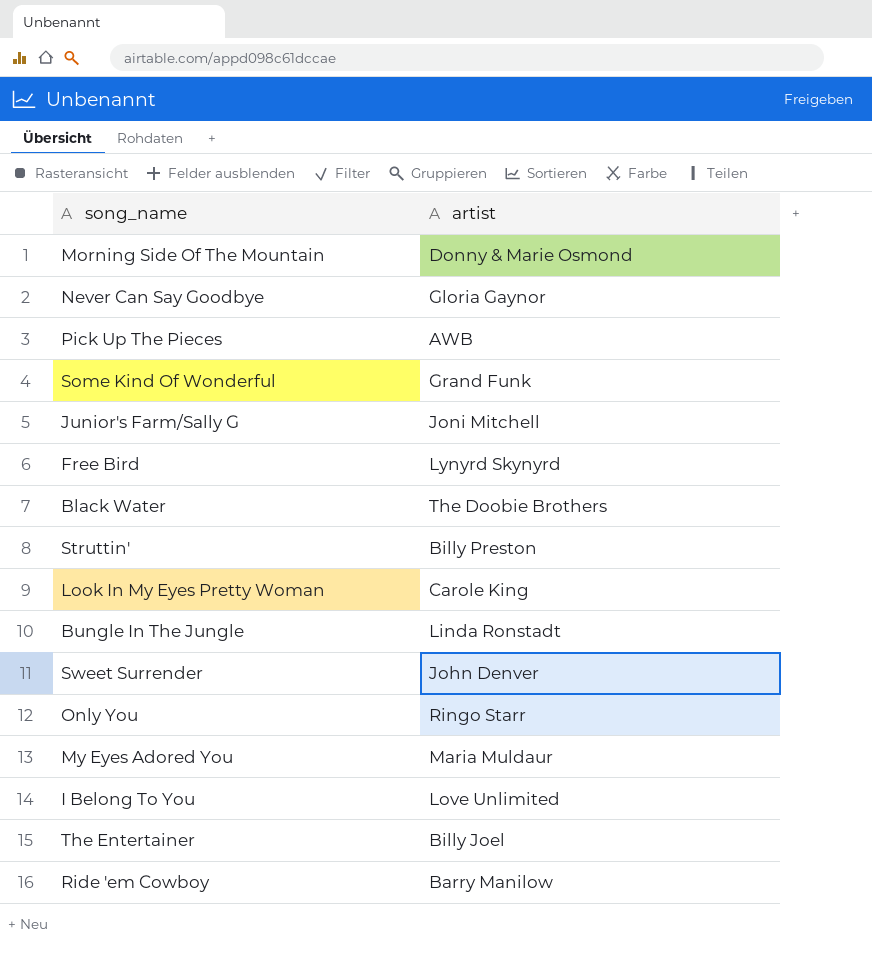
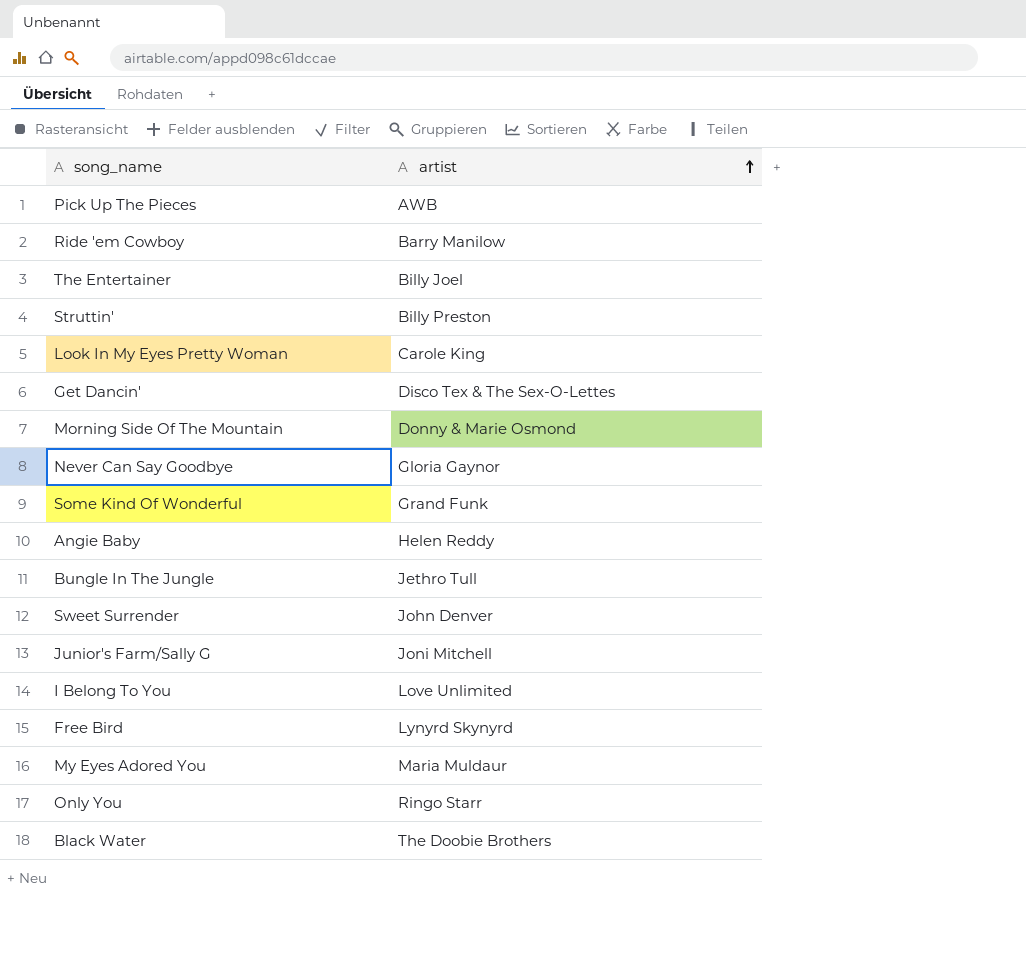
row order: none -> artist ascending
row Get Dancin': none -> Disco Tex & The Sex-O-Lettes
row Angie Baby: none -> Helen Reddy
Bungle In The Jungle | artist: Linda Ronstadt -> Jethro Tull

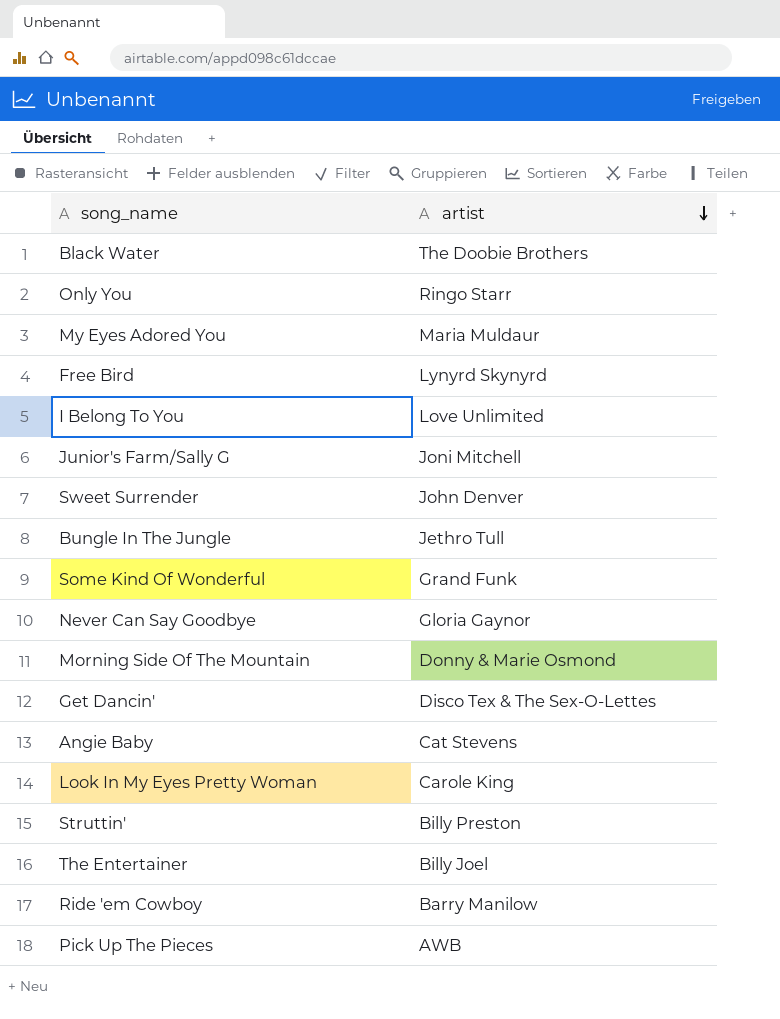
row order: artist ascending -> artist descending
Angie Baby | artist: Helen Reddy -> Cat Stevens

